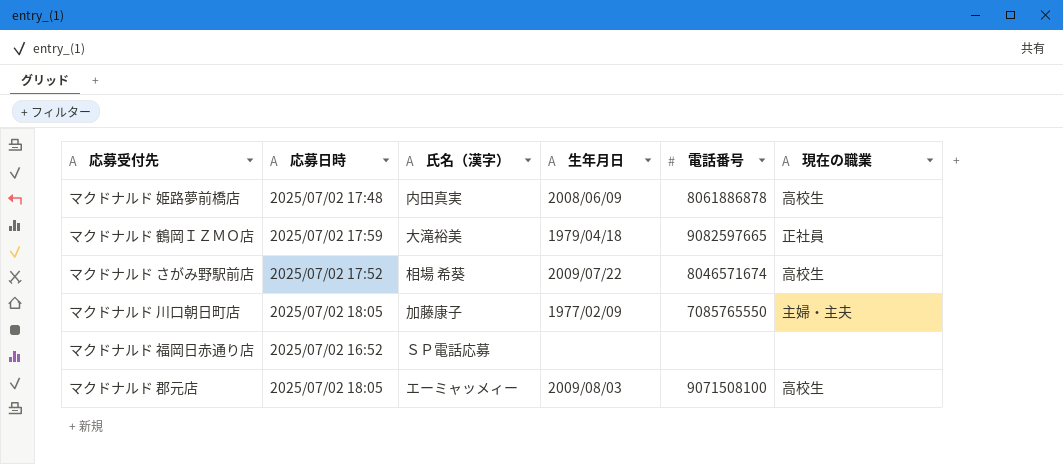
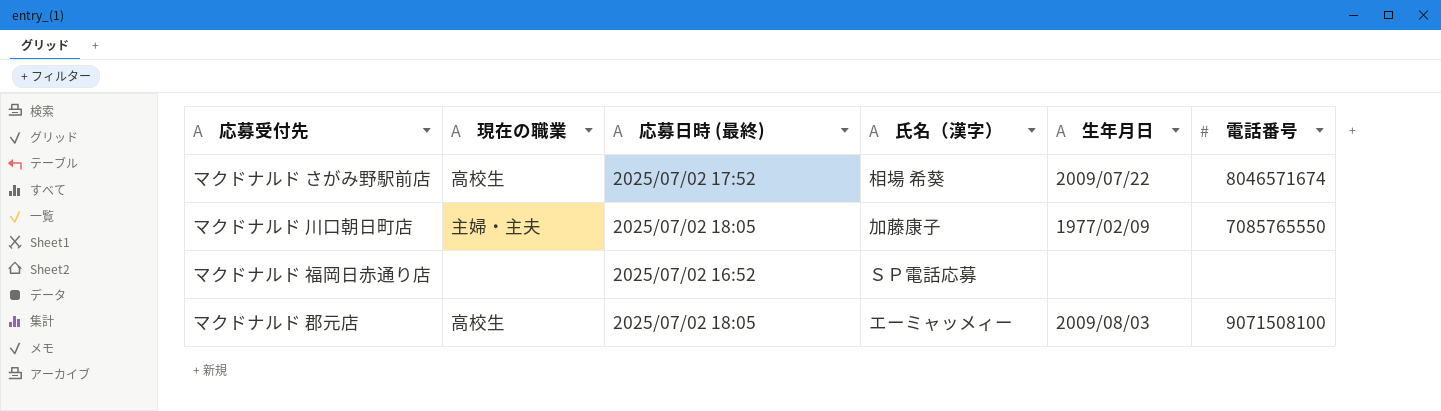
column 現在の職業 | position: 6 -> 2
column name: 応募日時 -> 応募日時 (最終)
row マクドナルド 姫路夢前橋店: 2025/07/02 17:48 | 内田真実 | 2008/06/09 | 8061886878 | 高校生 -> none
row マクドナルド 鶴岡ＩＺＭＯ店: 2025/07/02 17:59 | 大滝裕美 | 1979/04/18 | 9082597665 | 正社員 -> none

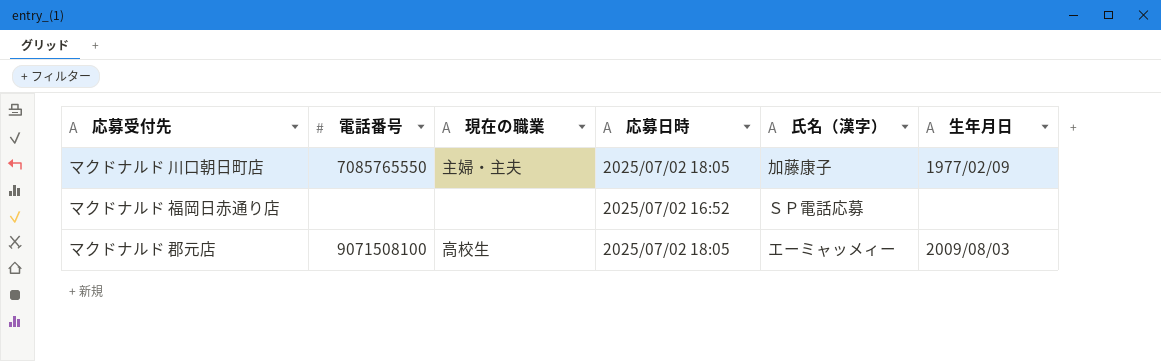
column 電話番号 | position: 6 -> 2
column name: 応募日時 (最終) -> 応募日時
row マクドナルド さがみ野駅前店: 高校生 | 2025/07/02 17:52 | 相場 希葵 | 2009/07/22 | 8046571674 -> none

